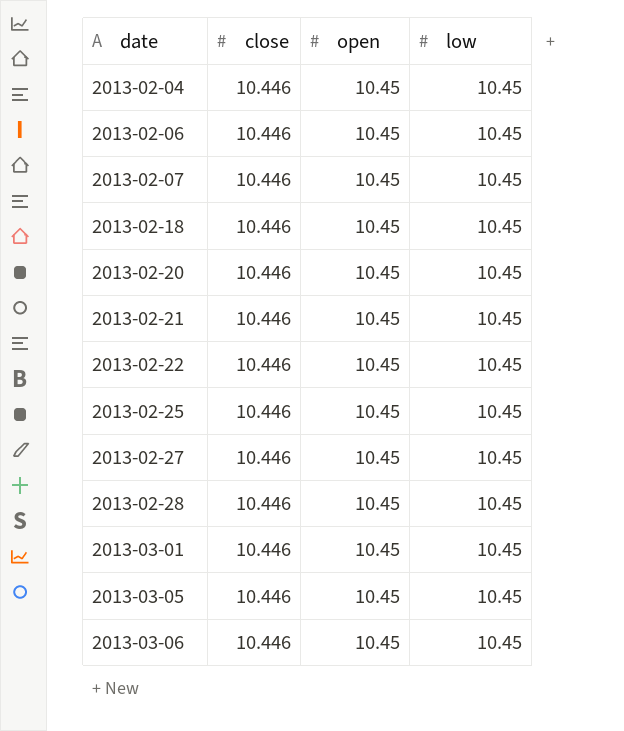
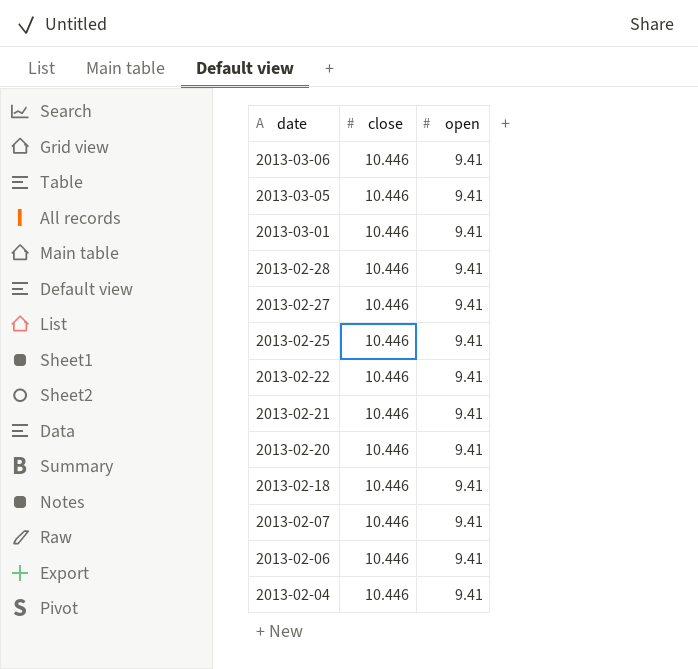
row order: date ascending -> date descending
column low | position: 4 -> none
2013-03-06 | open: 10.45 -> 9.41
2013-03-05 | open: 10.45 -> 9.41
2013-03-01 | open: 10.45 -> 9.41
2013-02-28 | open: 10.45 -> 9.41
2013-02-27 | open: 10.45 -> 9.41
2013-02-25 | open: 10.45 -> 9.41
2013-02-22 | open: 10.45 -> 9.41
2013-02-21 | open: 10.45 -> 9.41
2013-02-20 | open: 10.45 -> 9.41
2013-02-18 | open: 10.45 -> 9.41
2013-02-07 | open: 10.45 -> 9.41
2013-02-06 | open: 10.45 -> 9.41
2013-02-04 | open: 10.45 -> 9.41

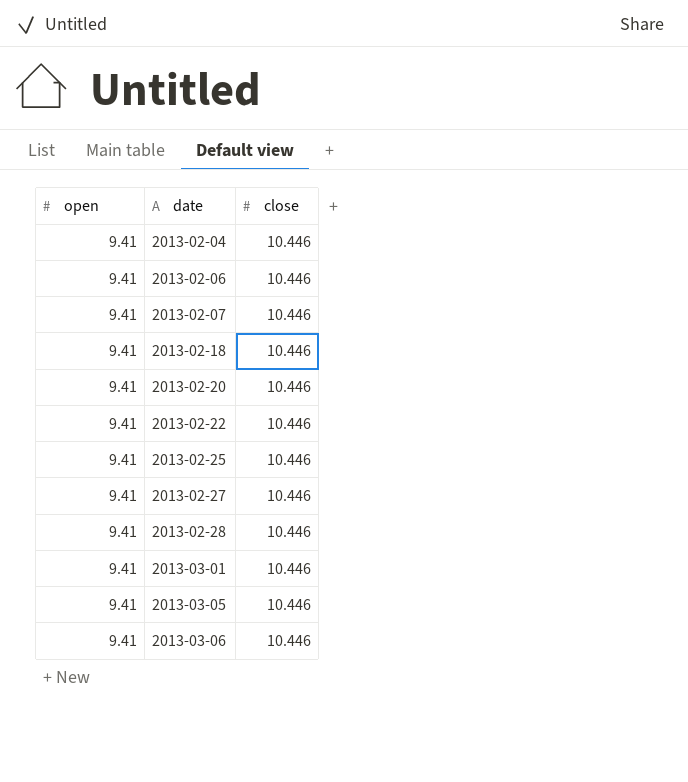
row order: date descending -> date ascending
column open | position: 3 -> 1
row 2013-02-21: 10.446 | 9.41 -> none

